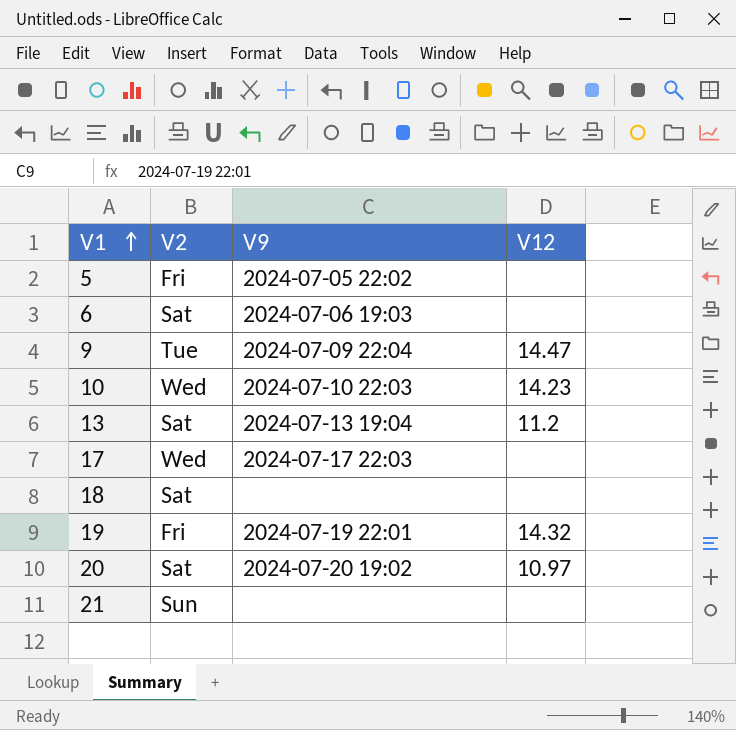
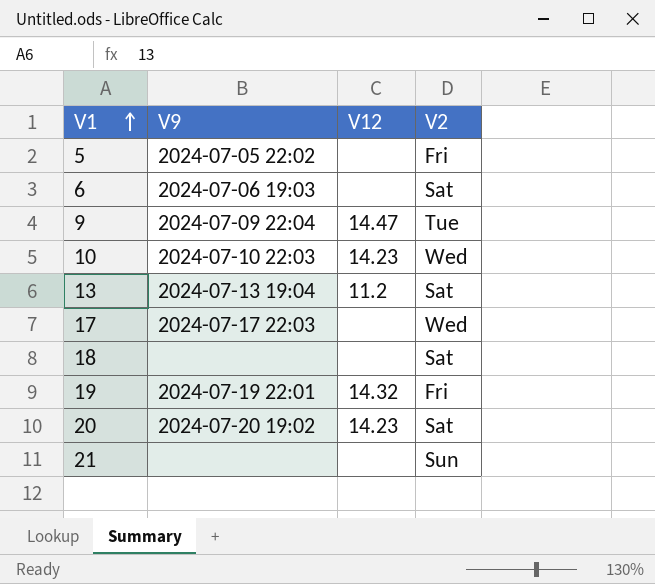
column V2 | position: 2 -> 4
20 | V12: 10.97 -> 14.23

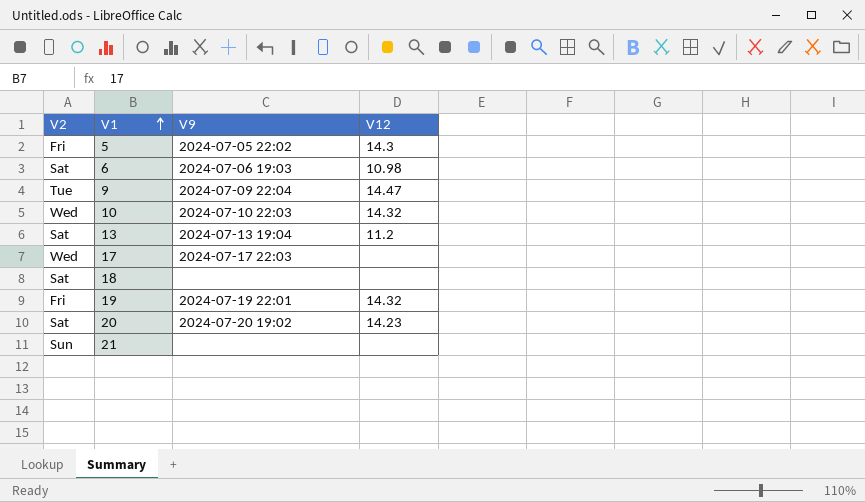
column V2 | position: 4 -> 1
5 | V12: none -> 14.3
6 | V12: none -> 10.98
10 | V12: 14.23 -> 14.32

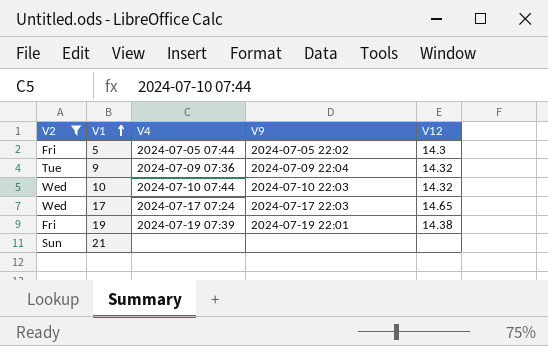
filter: none -> V2 != Sat
column V4 | position: none -> 3
9 | V12: 14.47 -> 14.32
17 | V12: none -> 14.65
19 | V12: 14.32 -> 14.38

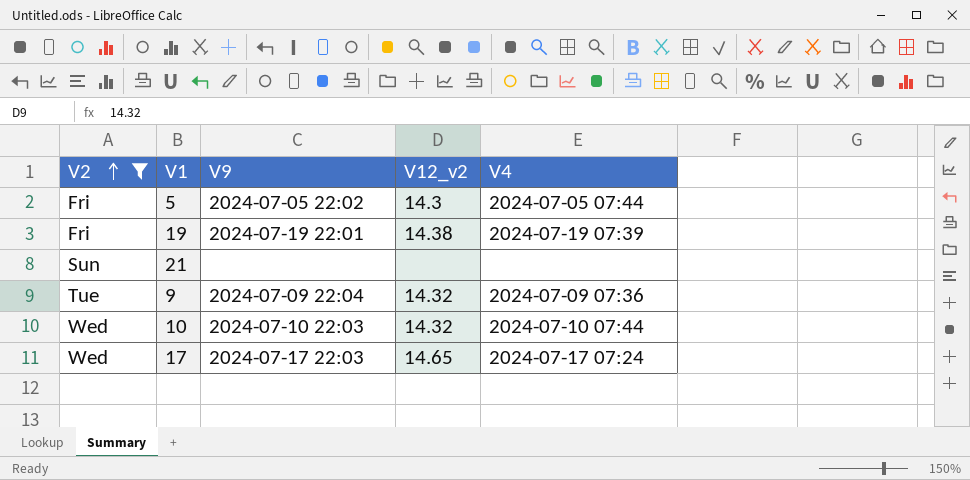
row order: V1 ascending -> V2 ascending
column name: V12 -> V12_v2
column V4 | position: 3 -> 5

